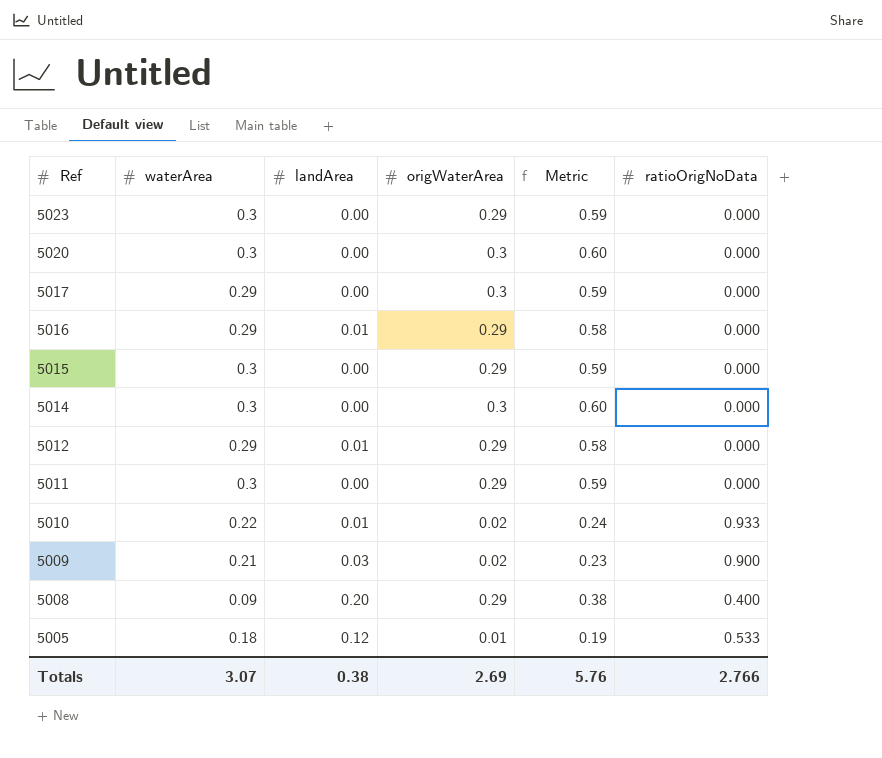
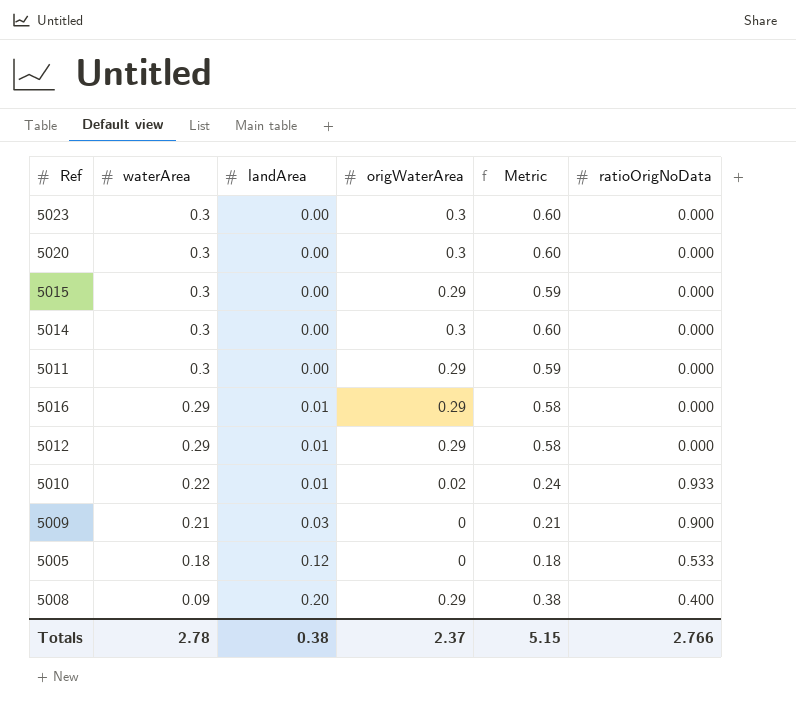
row order: Ref descending -> waterArea descending
row 5017: 0.29 | 0.00 | 0.3 | 0.59 | 0.000 -> none
5023 | origWaterArea: 0.29 -> 0.3
5023 | Metric: 0.59 -> 0.60
5009 | origWaterArea: 0.02 -> 0
5009 | Metric: 0.23 -> 0.21
5005 | origWaterArea: 0.01 -> 0
5005 | Metric: 0.19 -> 0.18
Totals | waterArea: 3.07 -> 2.78
Totals | origWaterArea: 2.69 -> 2.37
Totals | Metric: 5.76 -> 5.15

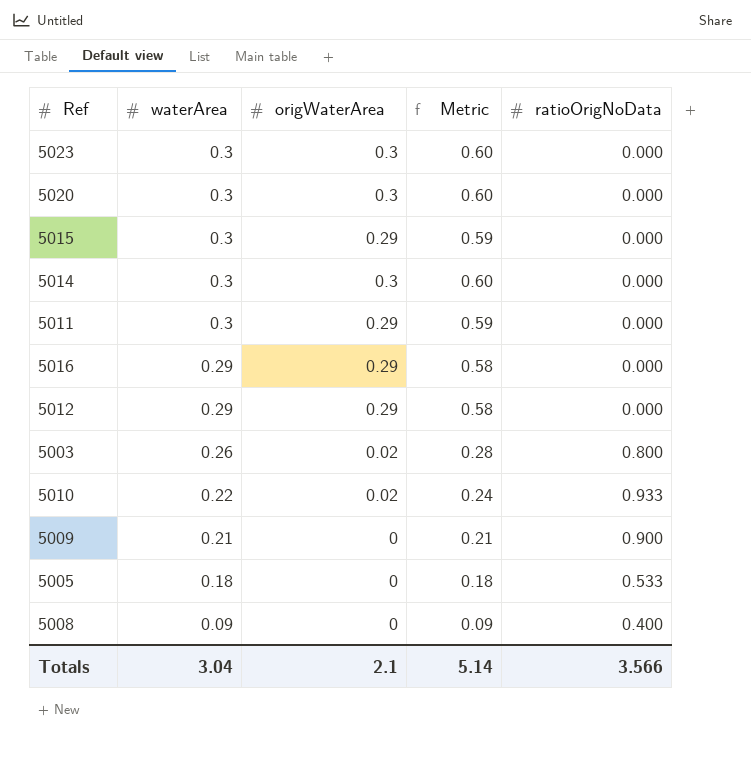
column landArea | position: 3 -> none
row 5003: none -> 0.26 | 0.02 | 0.28 | 0.800
5008 | origWaterArea: 0.29 -> 0
5008 | Metric: 0.38 -> 0.09
Totals | waterArea: 2.78 -> 3.04
Totals | origWaterArea: 2.37 -> 2.1
Totals | Metric: 5.15 -> 5.14
Totals | ratioOrigNoData: 2.766 -> 3.566

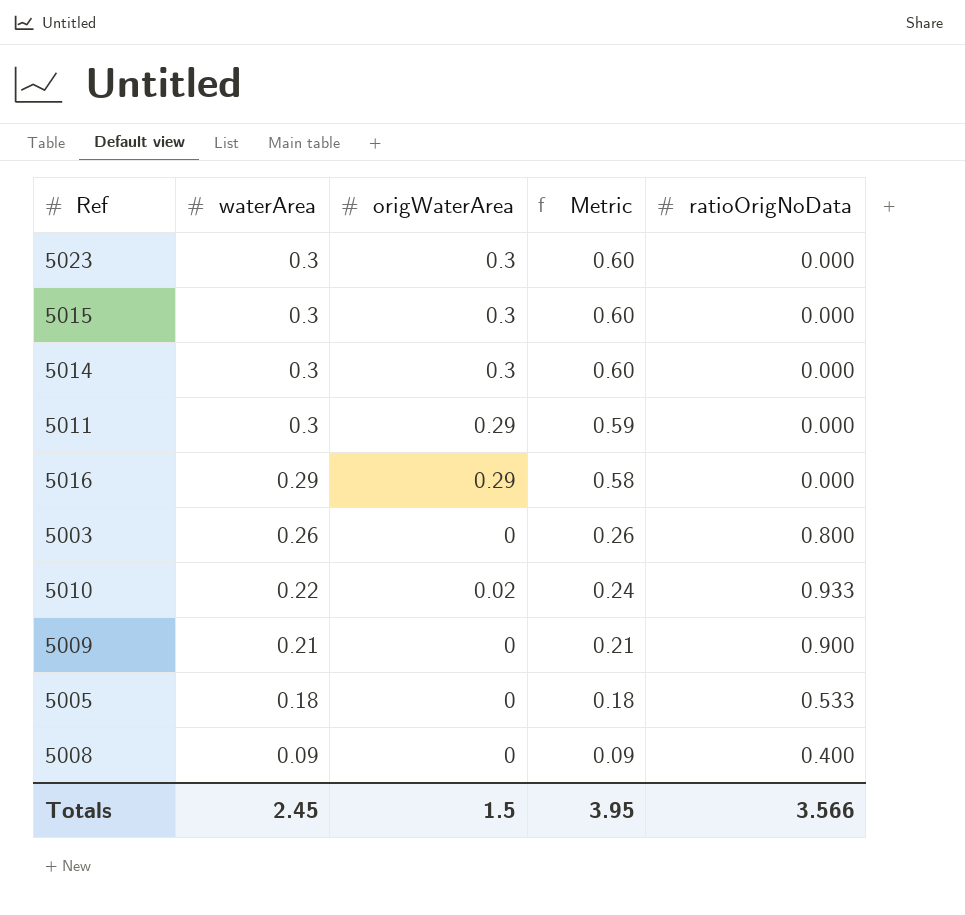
row 5020: 0.3 | 0.3 | 0.60 | 0.000 -> none
row 5012: 0.29 | 0.29 | 0.58 | 0.000 -> none
5015 | origWaterArea: 0.29 -> 0.3
5015 | Metric: 0.59 -> 0.60
5003 | origWaterArea: 0.02 -> 0
5003 | Metric: 0.28 -> 0.26
Totals | waterArea: 3.04 -> 2.45
Totals | origWaterArea: 2.1 -> 1.5
Totals | Metric: 5.14 -> 3.95

